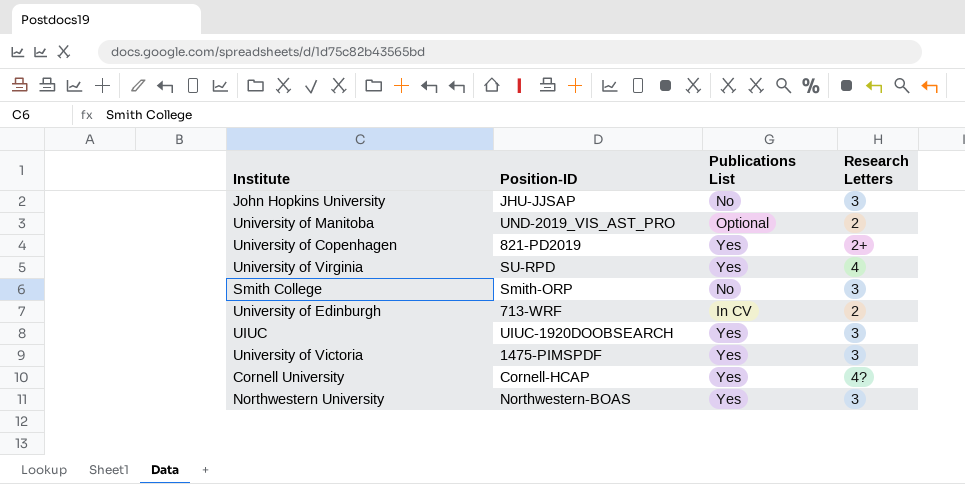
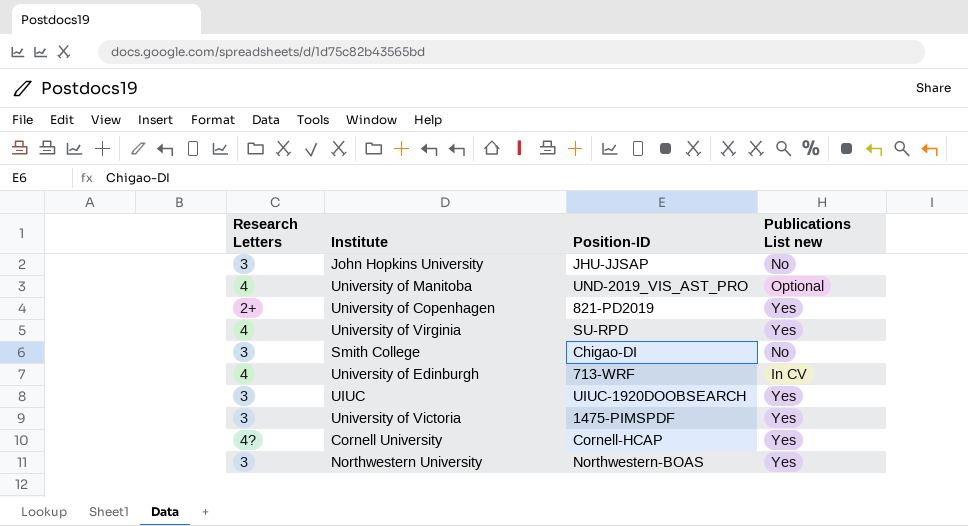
column Research Letters | position: 4 -> 1
column name: Publications List -> Publications List new
University of Manitoba | Research Letters: 2 -> 4
Smith College | Position-ID: Smith-ORP -> Chigao-DI
University of Edinburgh | Research Letters: 2 -> 4

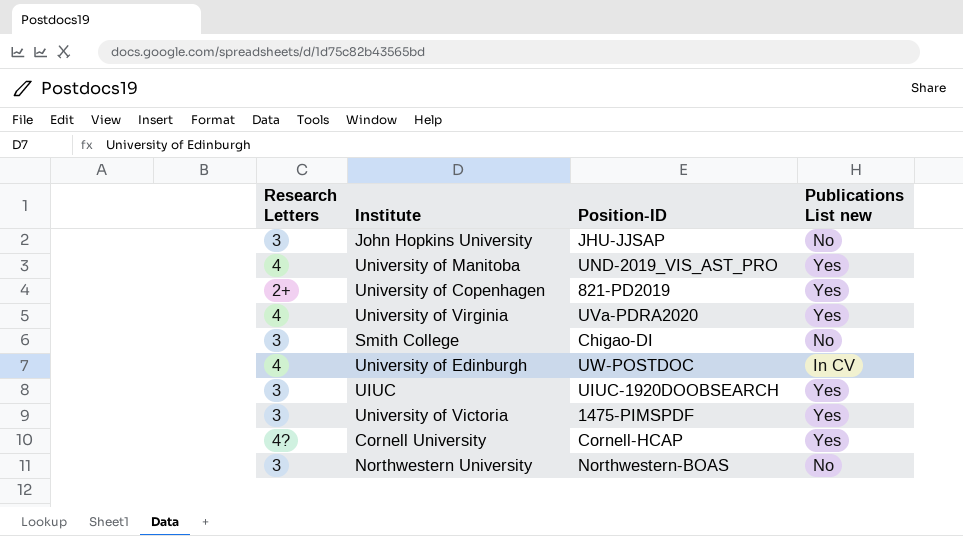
University of Manitoba | Publications List new: Optional -> Yes
University of Virginia | Position-ID: SU-RPD -> UVa-PDRA2020
University of Edinburgh | Position-ID: 713-WRF -> UW-POSTDOC
Northwestern University | Publications List new: Yes -> No

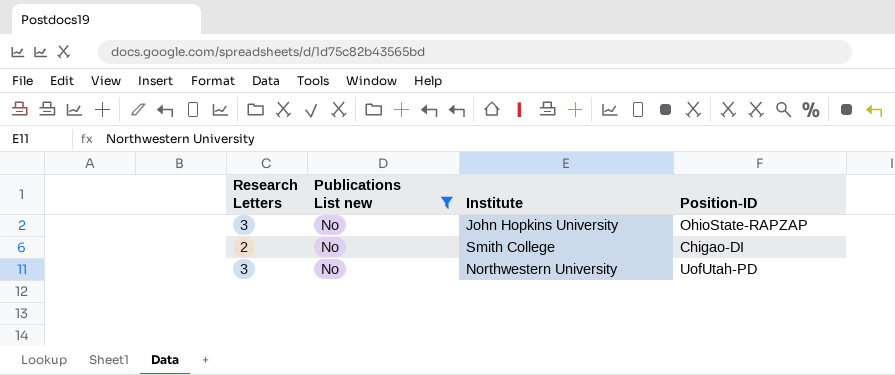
filter: none -> Publications List new = No
column Publications List new | position: 4 -> 2
John Hopkins University | Position-ID: JHU-JJSAP -> OhioState-RAPZAP
Smith College | Research Letters: 3 -> 2
Northwestern University | Position-ID: Northwestern-BOAS -> UofUtah-PD

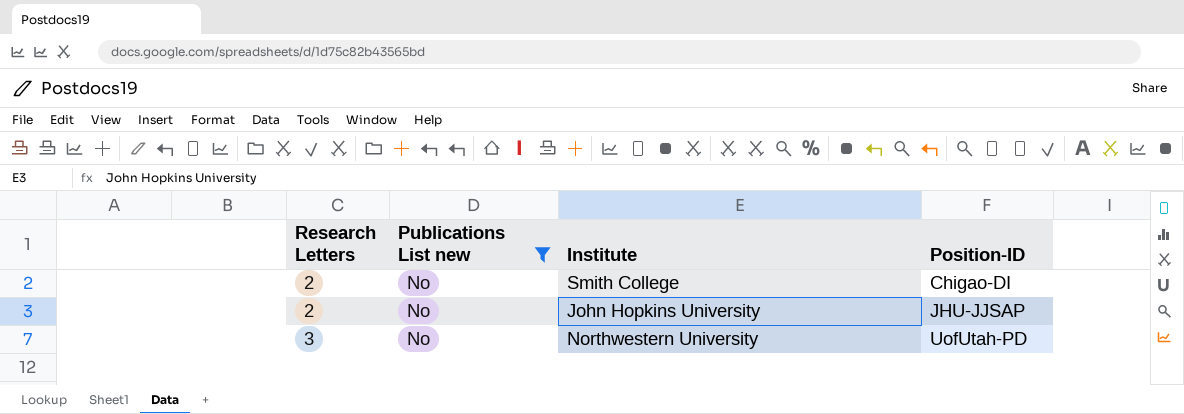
row order: none -> Research Letters ascending
John Hopkins University | Research Letters: 3 -> 2
John Hopkins University | Position-ID: OhioState-RAPZAP -> JHU-JJSAP

